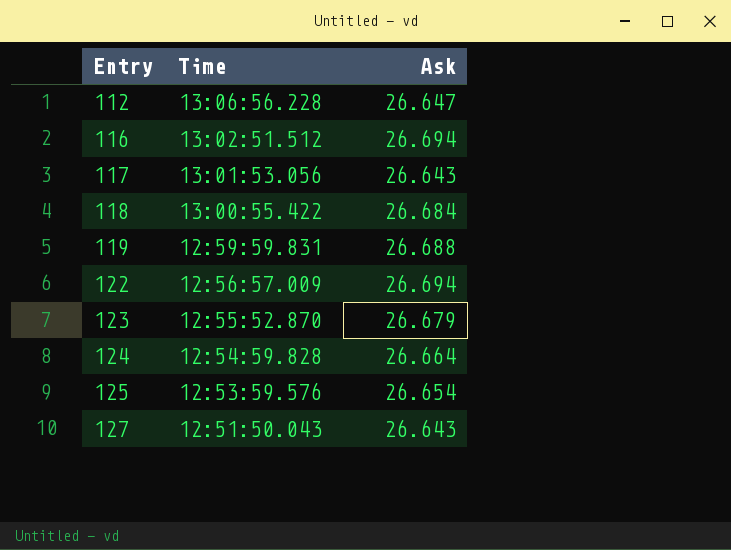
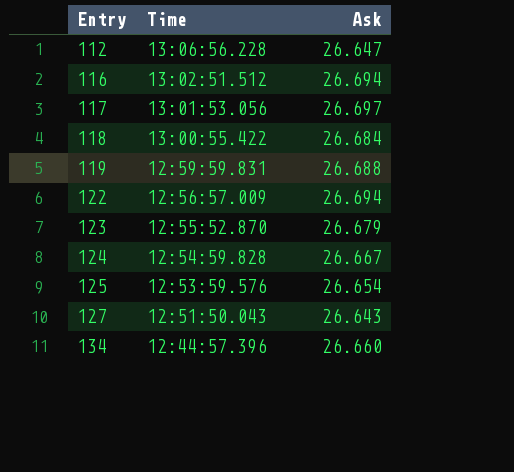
117 | Ask: 26.643 -> 26.697
124 | Ask: 26.664 -> 26.667
row 134: none -> 12:44:57.396 | 26.660

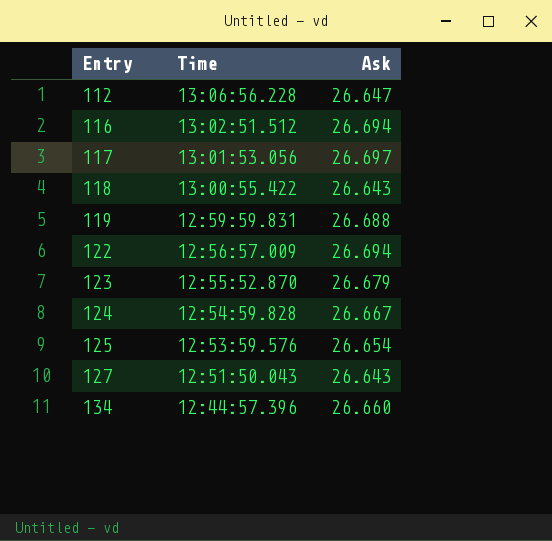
118 | Ask: 26.684 -> 26.643

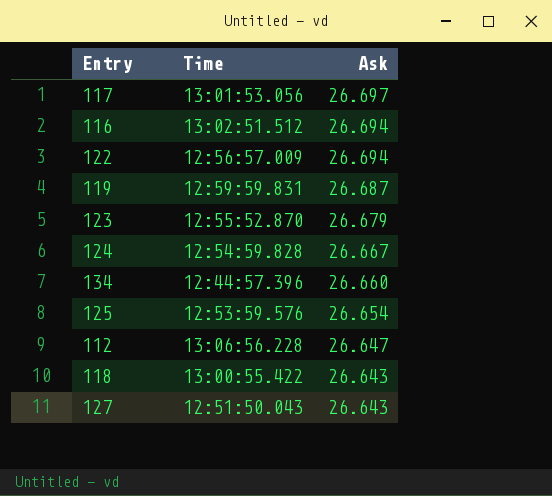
row order: Entry ascending -> Ask descending
119 | Ask: 26.688 -> 26.687

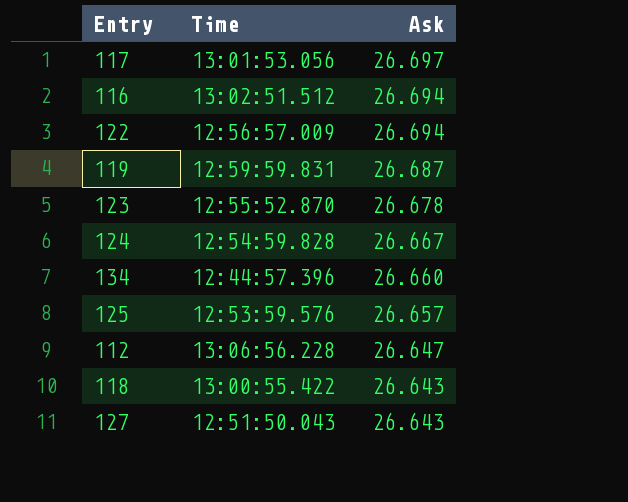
123 | Ask: 26.679 -> 26.678
125 | Ask: 26.654 -> 26.657

